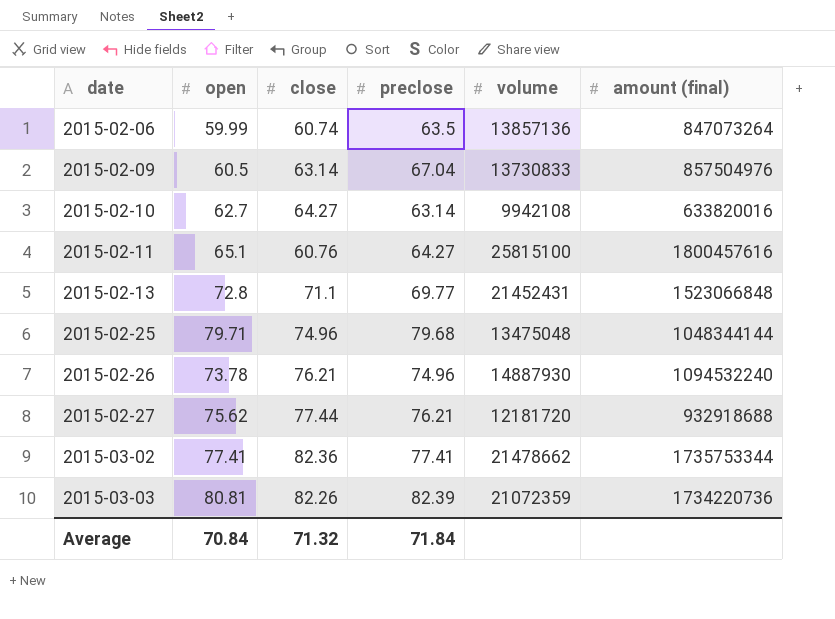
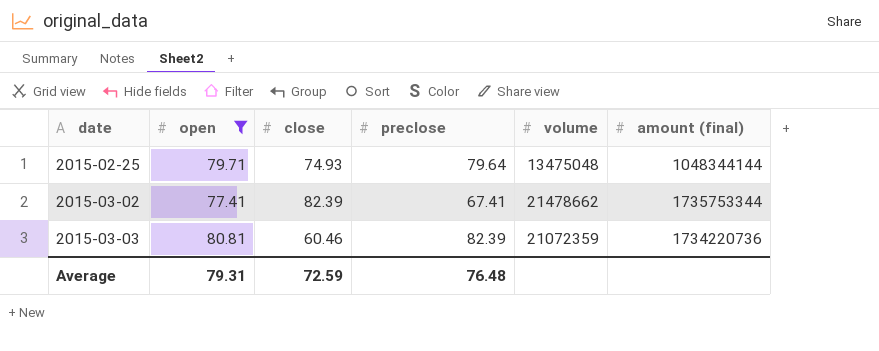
filter: none -> open >= 77.41
2015-02-25 | close: 74.96 -> 74.93
2015-02-25 | preclose: 79.68 -> 79.64
2015-03-02 | close: 82.36 -> 82.39
2015-03-02 | preclose: 77.41 -> 67.41
2015-03-03 | close: 82.26 -> 60.46
Average | open: 70.84 -> 79.31
Average | close: 71.32 -> 72.59
Average | preclose: 71.84 -> 76.48

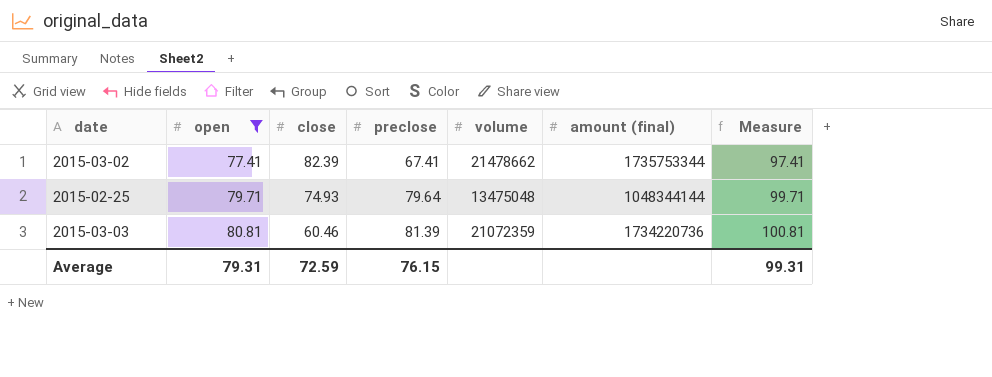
row order: date ascending -> open ascending
column Measure | formula: none -> [open] + 20
2015-03-03 | preclose: 82.39 -> 81.39
Average | preclose: 76.48 -> 76.15

